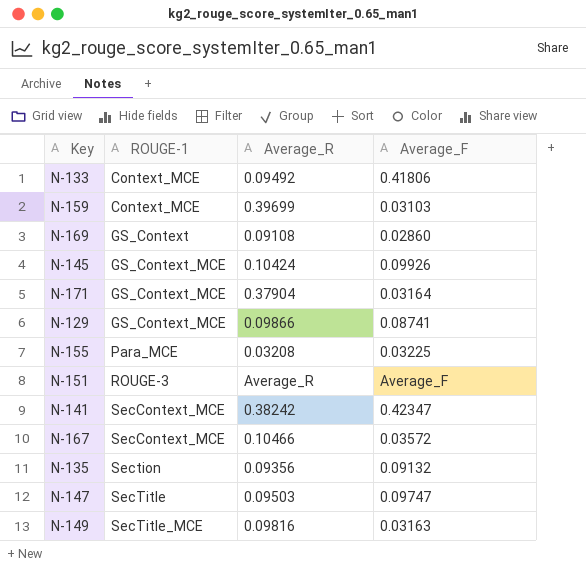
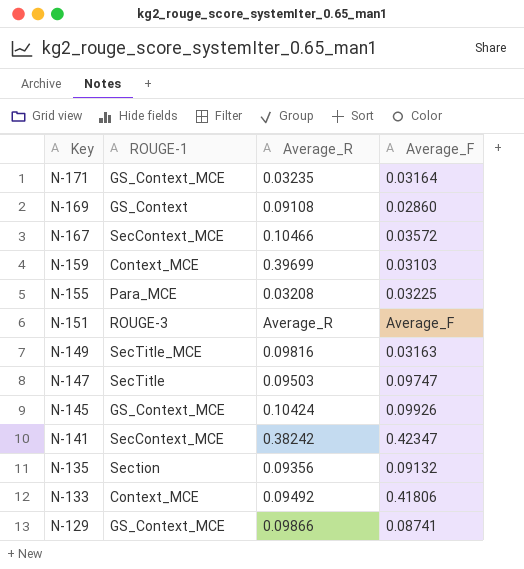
row order: ROUGE-1 ascending -> Key descending
N-171 | Average_R: 0.37904 -> 0.03235

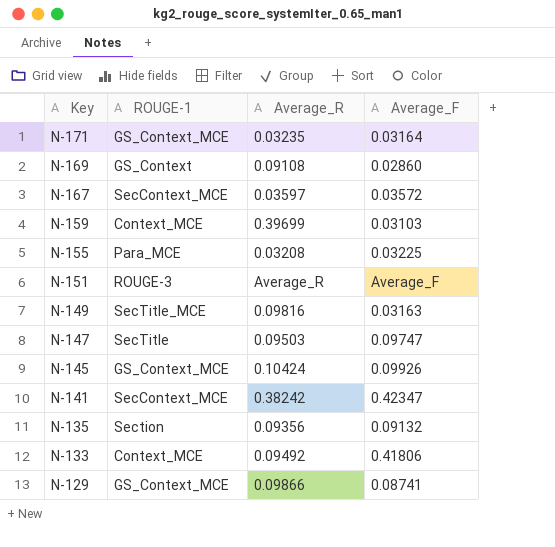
N-167 | Average_R: 0.10466 -> 0.03597

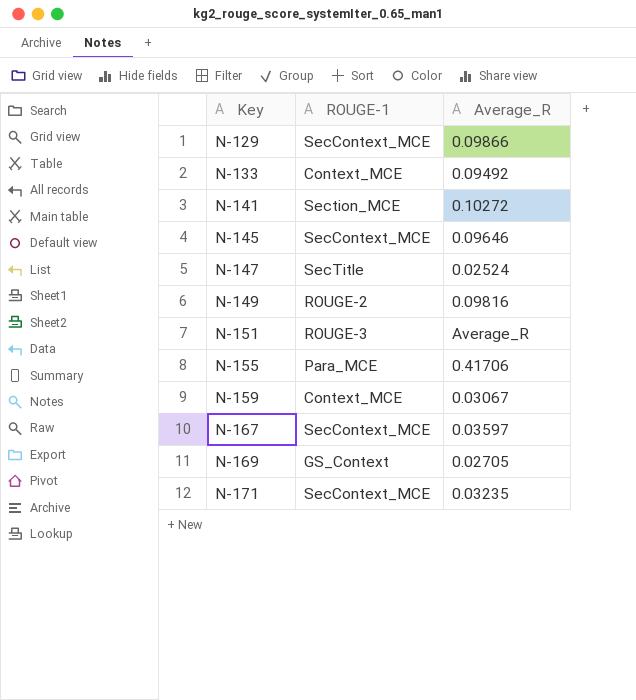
row order: Key descending -> Key ascending
column Average_F | position: 4 -> none
row N-135: Section | 0.09356 | 0.09132 -> none
N-129 | ROUGE-1: GS_Context_MCE -> SecContext_MCE
N-141 | ROUGE-1: SecContext_MCE -> Section_MCE
N-141 | Average_R: 0.38242 -> 0.10272
N-145 | ROUGE-1: GS_Context_MCE -> SecContext_MCE
N-145 | Average_R: 0.10424 -> 0.09646
N-147 | Average_R: 0.09503 -> 0.02524
N-149 | ROUGE-1: SecTitle_MCE -> ROUGE-2
N-155 | Average_R: 0.03208 -> 0.41706
N-159 | Average_R: 0.39699 -> 0.03067
N-169 | Average_R: 0.09108 -> 0.02705
N-171 | ROUGE-1: GS_Context_MCE -> SecContext_MCE

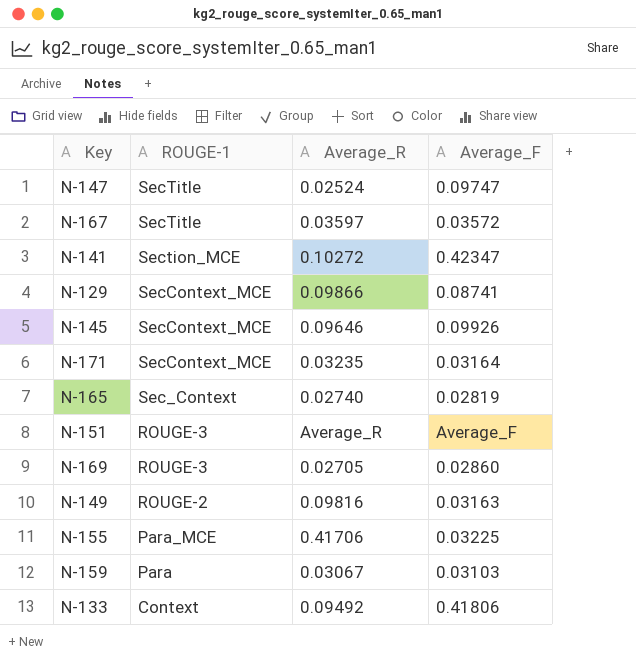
row order: Key ascending -> ROUGE-1 descending
column Average_F | position: none -> 4
N-167 | ROUGE-1: SecContext_MCE -> SecTitle
row N-165: none -> Sec_Context | 0.02740 | 0.02819
N-169 | ROUGE-1: GS_Context -> ROUGE-3
N-159 | ROUGE-1: Context_MCE -> Para
N-133 | ROUGE-1: Context_MCE -> Context

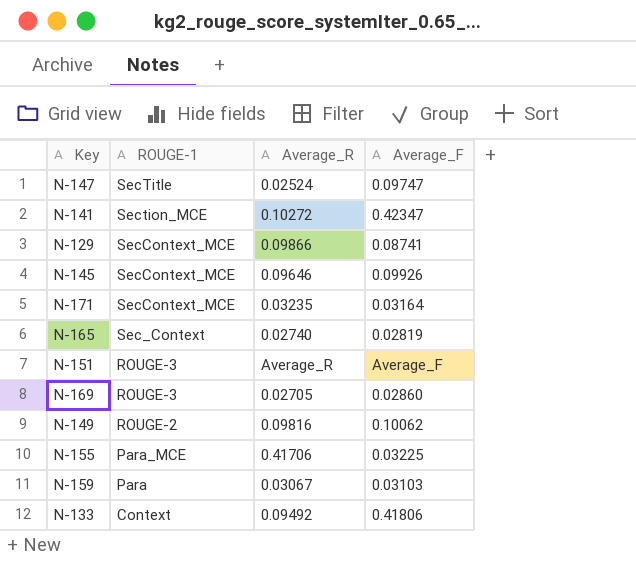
row N-167: SecTitle | 0.03597 | 0.03572 -> none
N-149 | Average_F: 0.03163 -> 0.10062

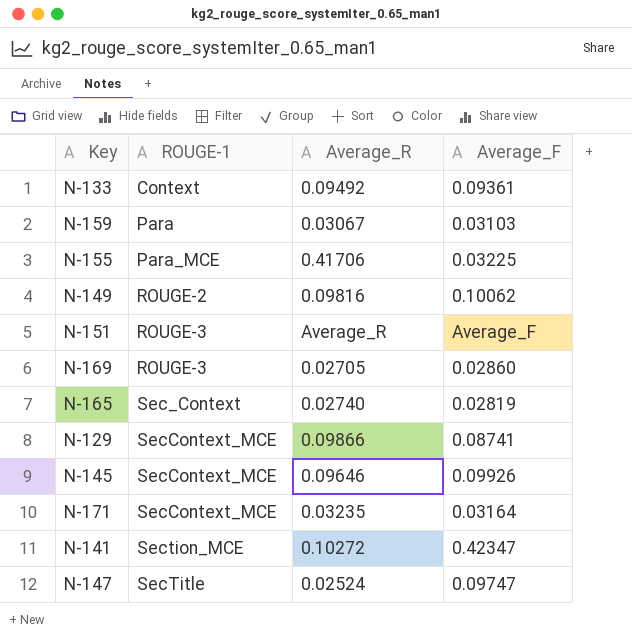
row order: ROUGE-1 descending -> ROUGE-1 ascending
N-133 | Average_F: 0.41806 -> 0.09361

